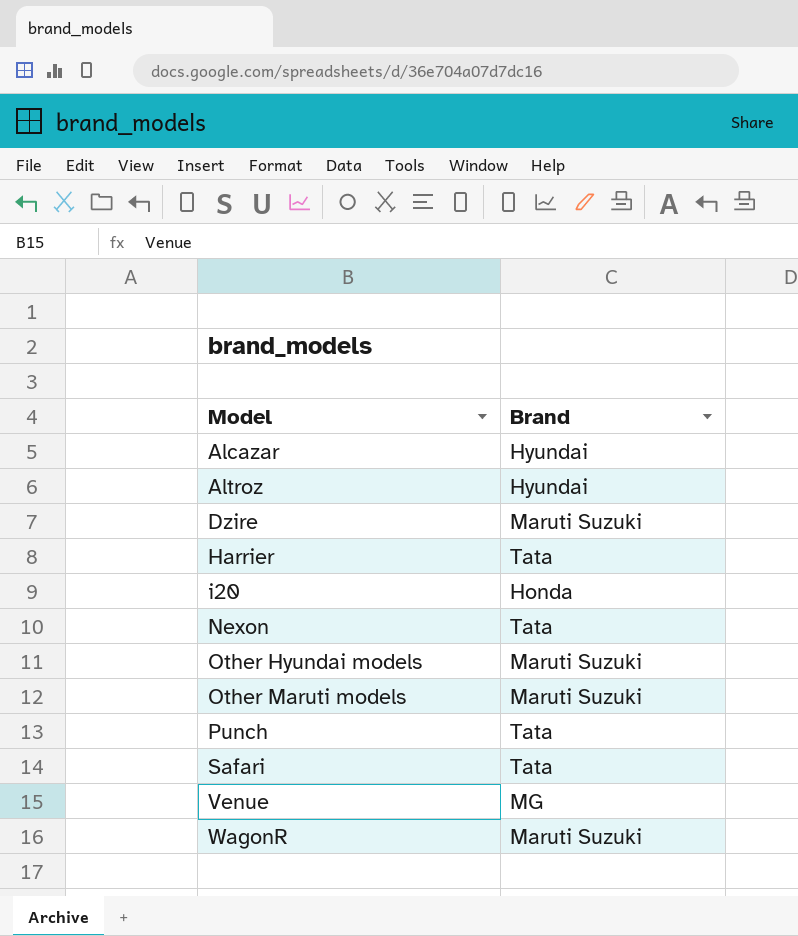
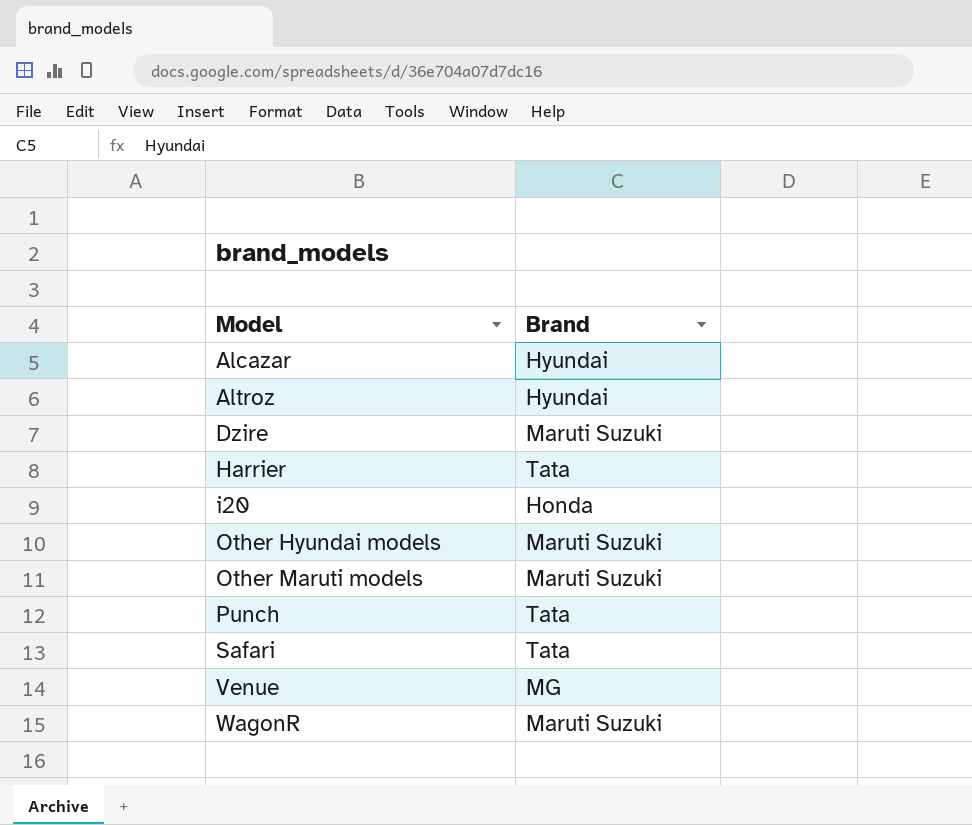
row Nexon: Tata -> none

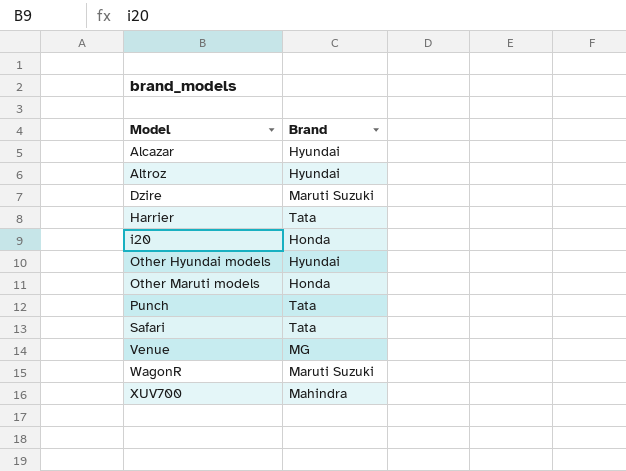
Other Hyundai models | Brand: Maruti Suzuki -> Hyundai
Other Maruti models | Brand: Maruti Suzuki -> Honda
row XUV700: none -> Mahindra

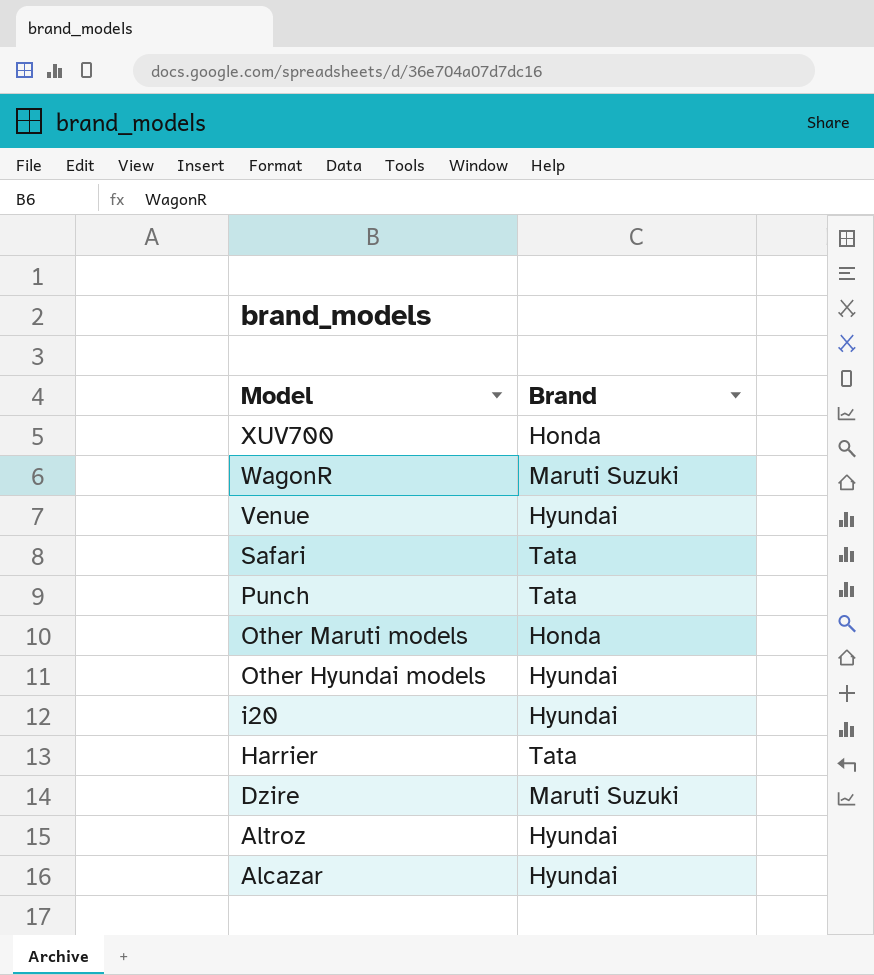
row order: Model ascending -> Model descending
XUV700 | Brand: Mahindra -> Honda
Venue | Brand: MG -> Hyundai
i20 | Brand: Honda -> Hyundai

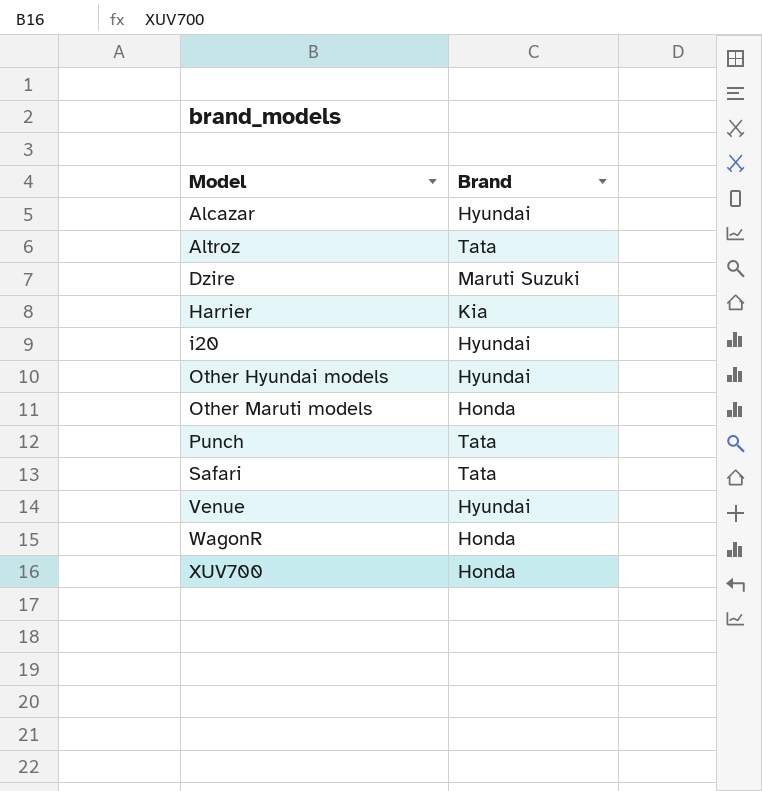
row order: Model descending -> Model ascending
Altroz | Brand: Hyundai -> Tata
Harrier | Brand: Tata -> Kia
WagonR | Brand: Maruti Suzuki -> Honda

